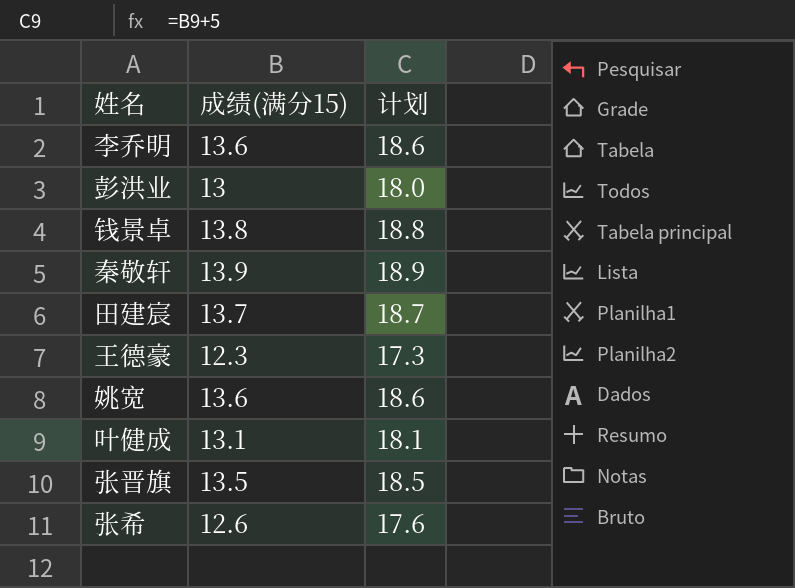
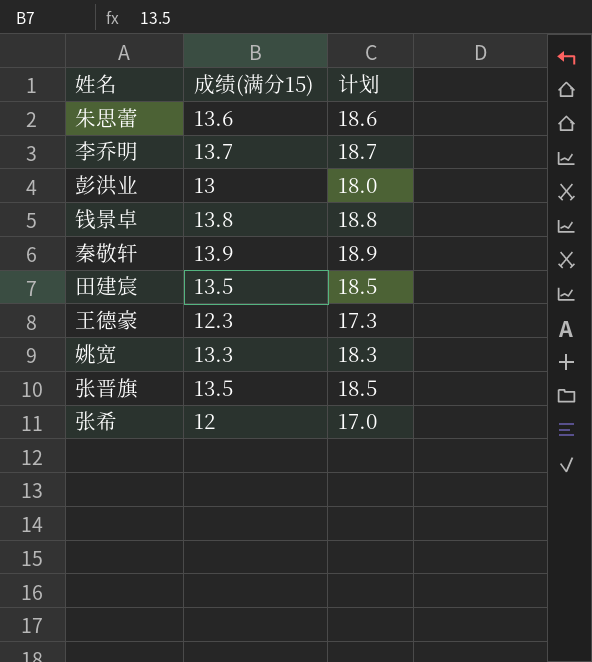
row 叶健成: 13.1 | 18.1 -> none
row 朱思蕾: none -> 13.6 | 18.6
李乔明 | 成绩(满分15): 13.6 -> 13.7
李乔明 | 计划: 18.6 -> 18.7
田建宸 | 成绩(满分15): 13.7 -> 13.5
田建宸 | 计划: 18.7 -> 18.5
姚宽 | 成绩(满分15): 13.6 -> 13.3
姚宽 | 计划: 18.6 -> 18.3
张希 | 成绩(满分15): 12.6 -> 12
张希 | 计划: 17.6 -> 17.0

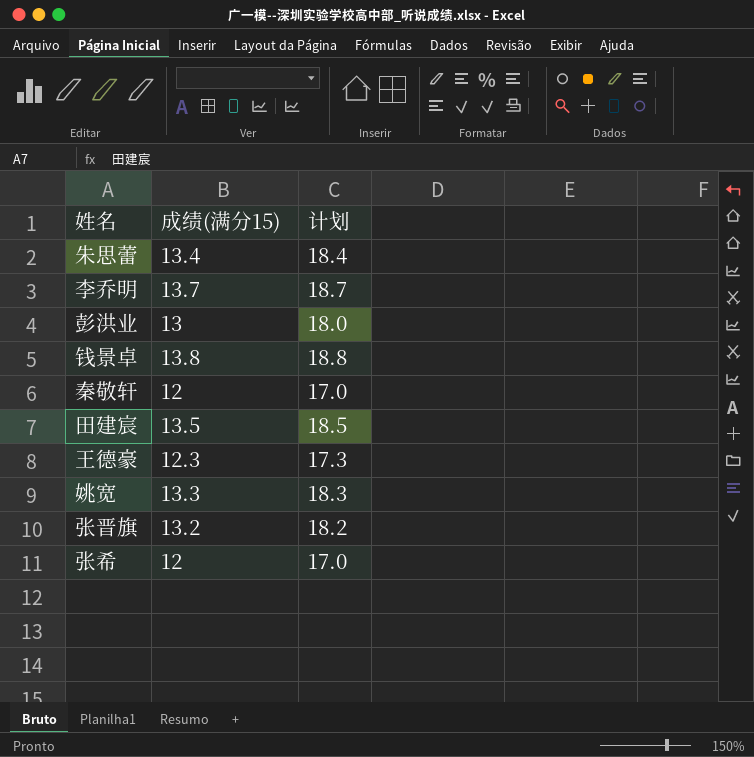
朱思蕾 | 成绩(满分15): 13.6 -> 13.4
朱思蕾 | 计划: 18.6 -> 18.4
秦敬轩 | 成绩(满分15): 13.9 -> 12
秦敬轩 | 计划: 18.9 -> 17.0
张晋旗 | 成绩(满分15): 13.5 -> 13.2
张晋旗 | 计划: 18.5 -> 18.2

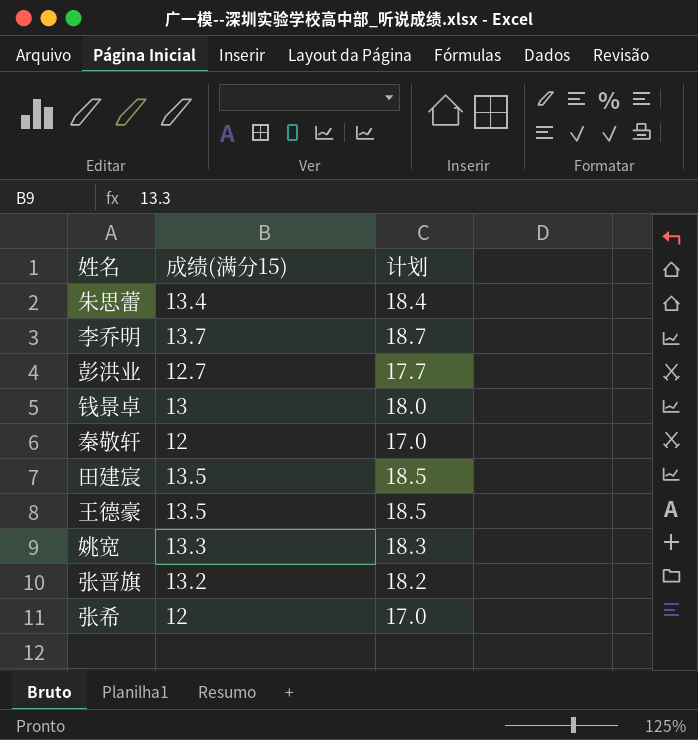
彭洪业 | 成绩(满分15): 13 -> 12.7
彭洪业 | 计划: 18.0 -> 17.7
钱景卓 | 成绩(满分15): 13.8 -> 13
钱景卓 | 计划: 18.8 -> 18.0
王德豪 | 成绩(满分15): 12.3 -> 13.5
王德豪 | 计划: 17.3 -> 18.5

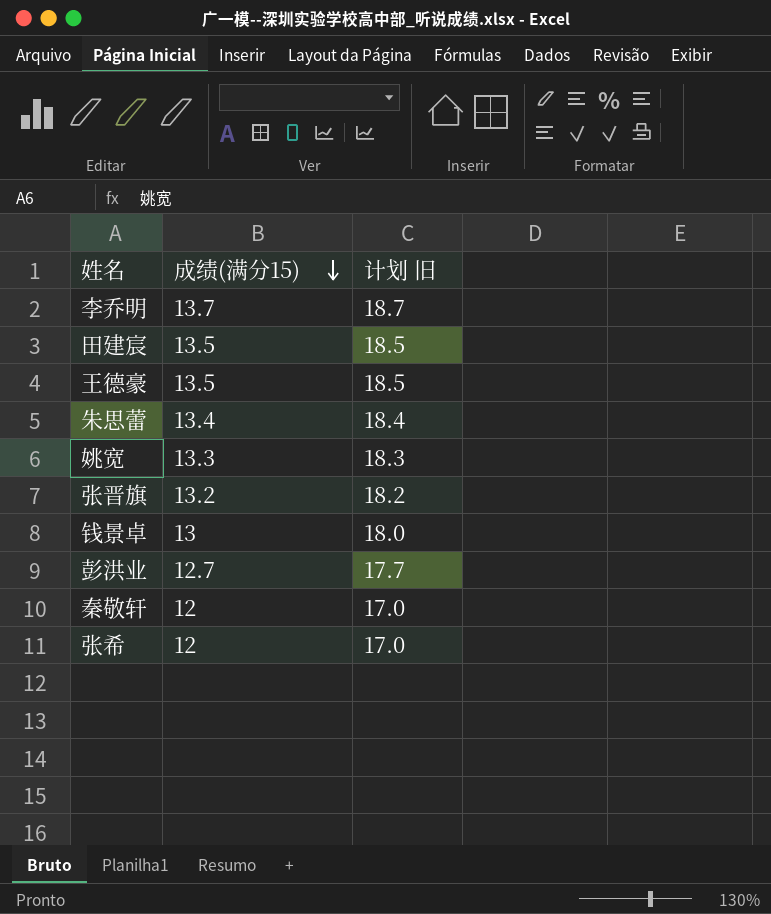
row order: none -> 成绩(满分15) descending
column name: 计划 -> 计划 旧

